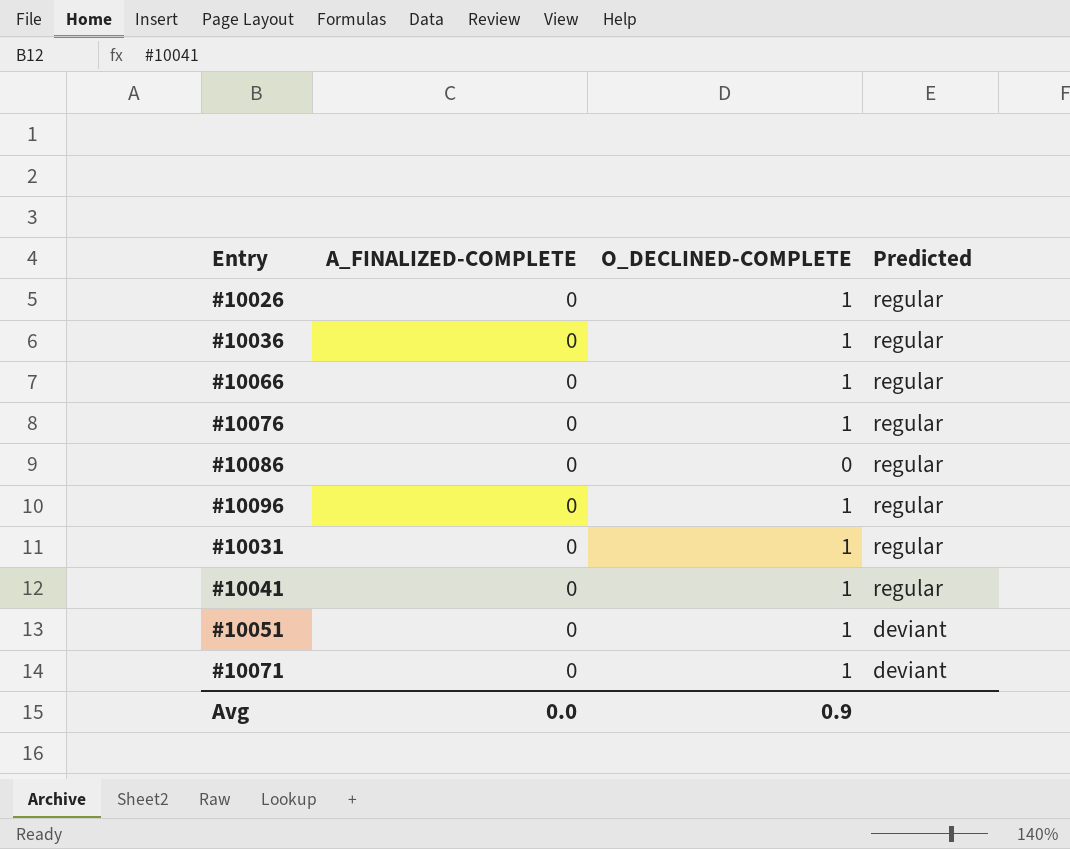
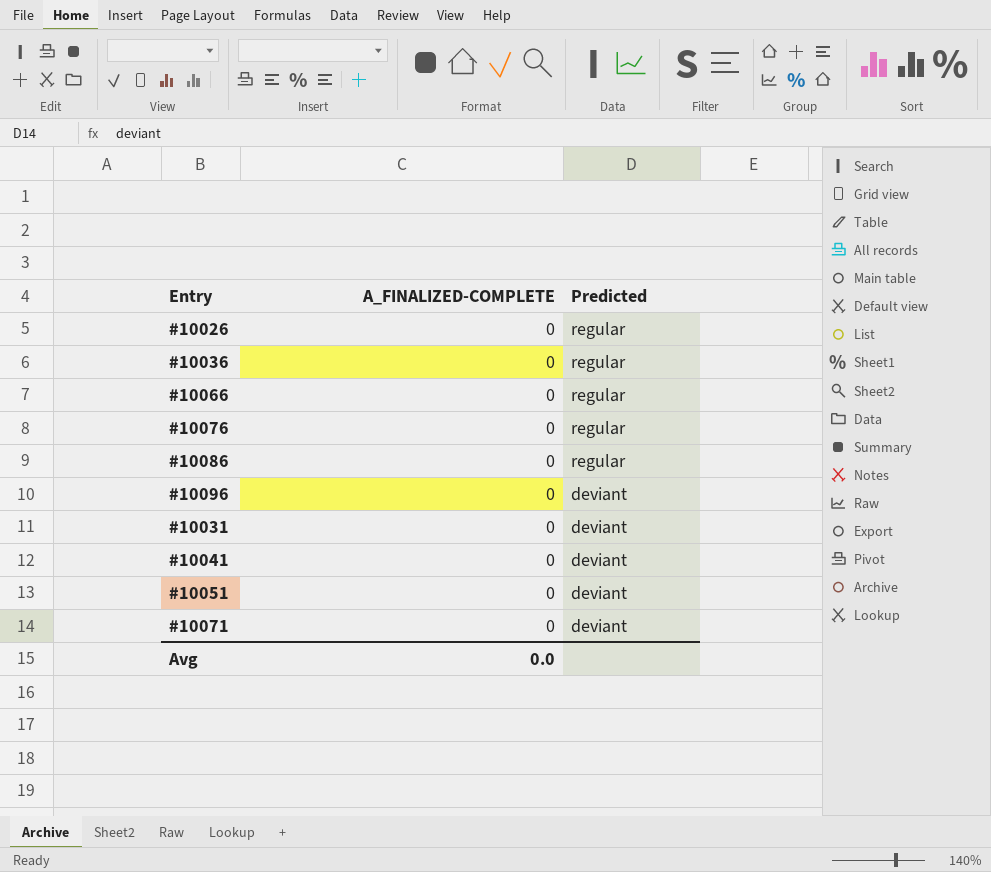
column O_DECLINED-COMPLETE | position: 3 -> none
#10096 | Predicted: regular -> deviant
#10031 | Predicted: regular -> deviant
#10041 | Predicted: regular -> deviant

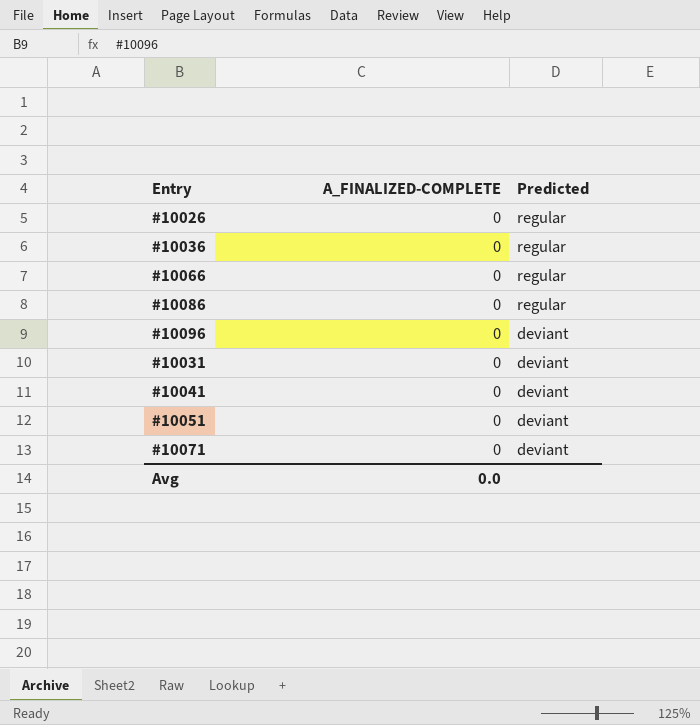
row #10076: 0 | regular -> none

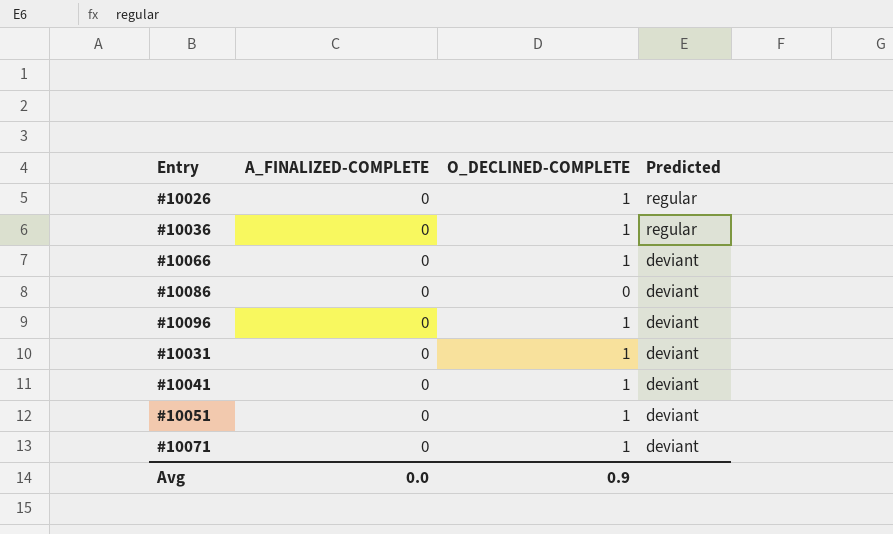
column O_DECLINED-COMPLETE | position: none -> 3
#10066 | Predicted: regular -> deviant
#10086 | Predicted: regular -> deviant

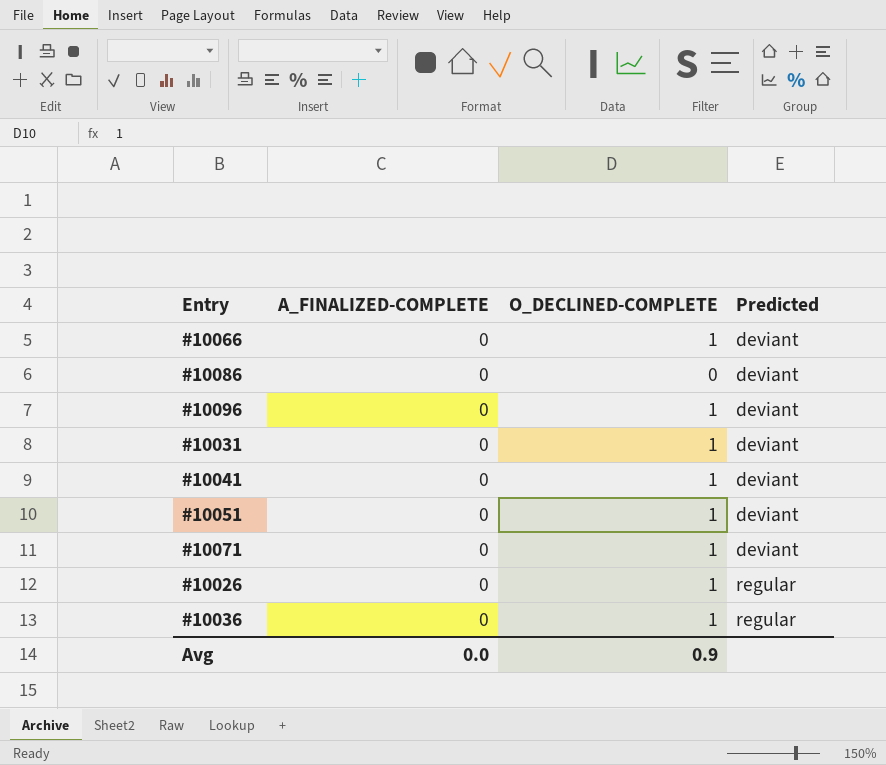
row order: Predicted descending -> Predicted ascending

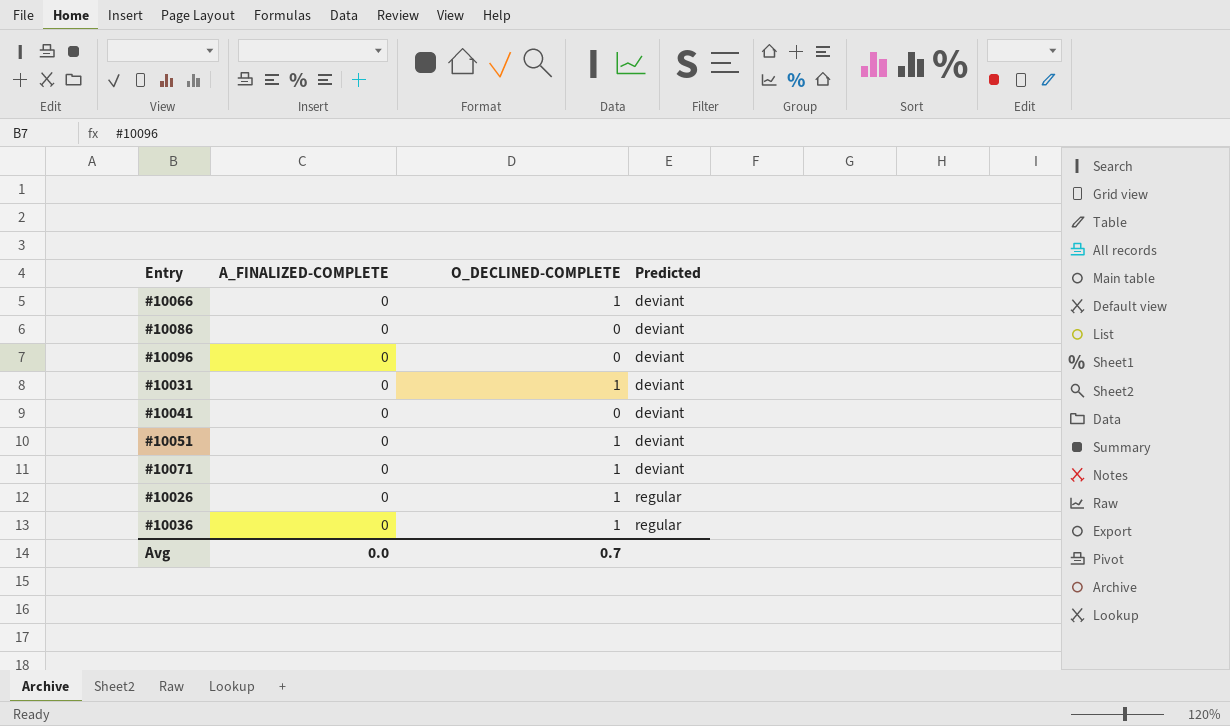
#10096 | O_DECLINED-COMPLETE: 1 -> 0
#10041 | O_DECLINED-COMPLETE: 1 -> 0
Avg | O_DECLINED-COMPLETE: 0.9 -> 0.7

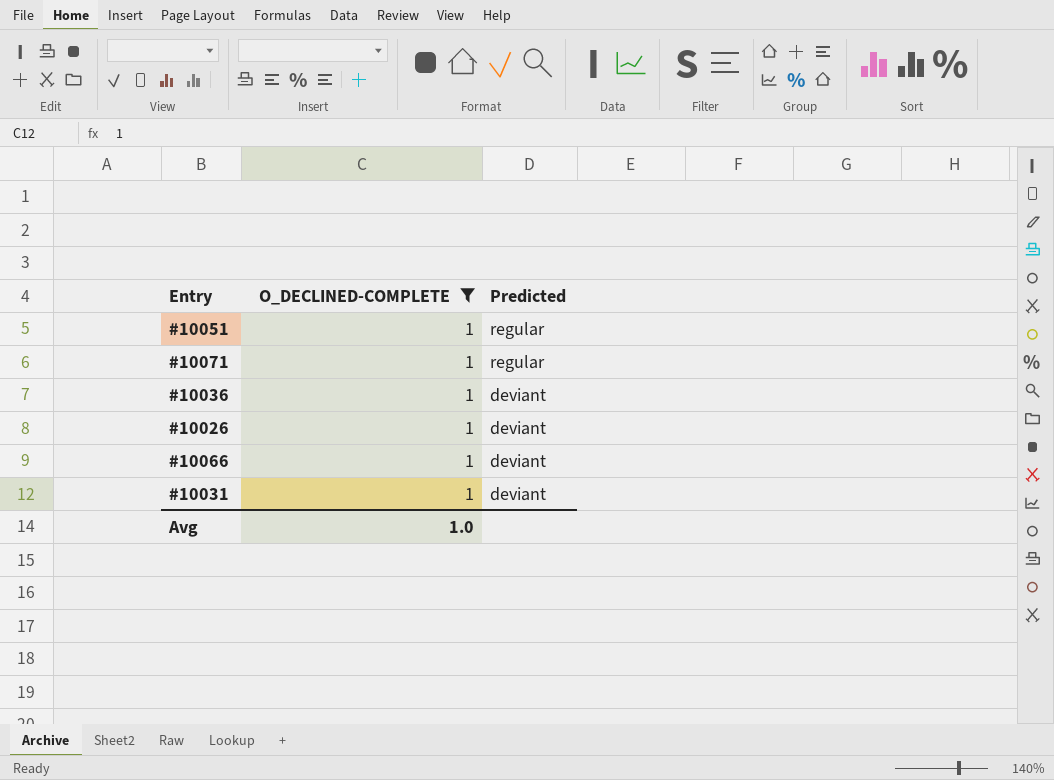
filter: none -> O_DECLINED-COMPLETE = 1
row order: Predicted ascending -> Predicted descending
column A_FINALIZED-COMPLETE | position: 2 -> none
#10051 | Predicted: deviant -> regular
#10071 | Predicted: deviant -> regular
#10036 | Predicted: regular -> deviant
#10026 | Predicted: regular -> deviant
Avg | O_DECLINED-COMPLETE: 0.7 -> 1.0

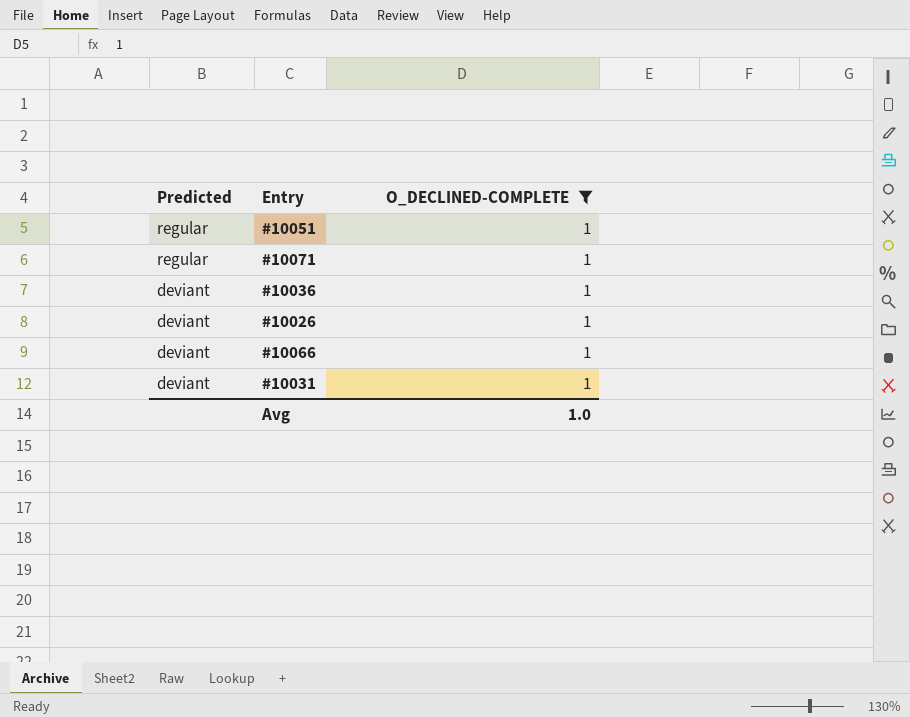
column Predicted | position: 3 -> 1

